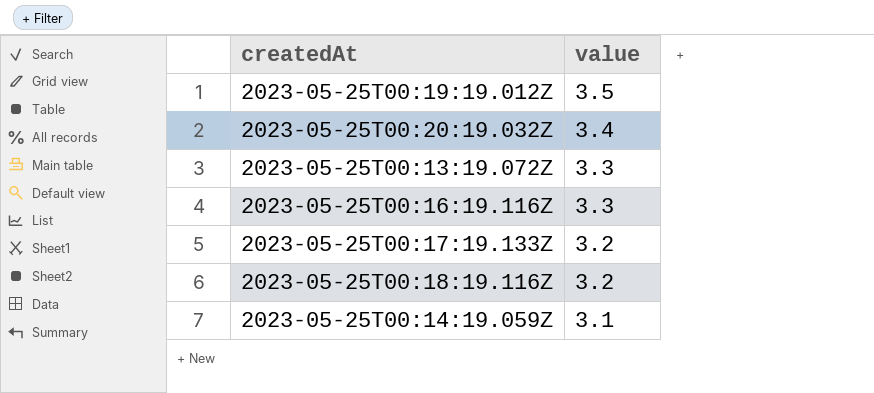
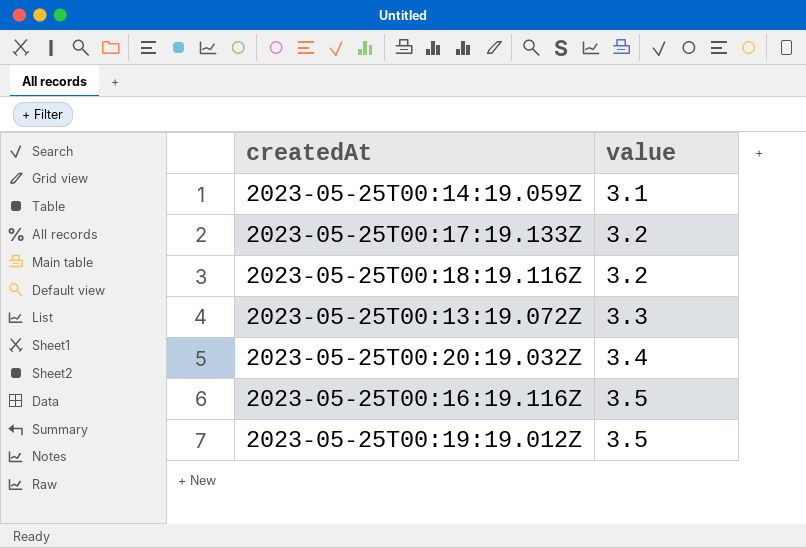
row order: value descending -> value ascending
2023-05-25T00:16:19.116Z | value: 3.3 -> 3.5

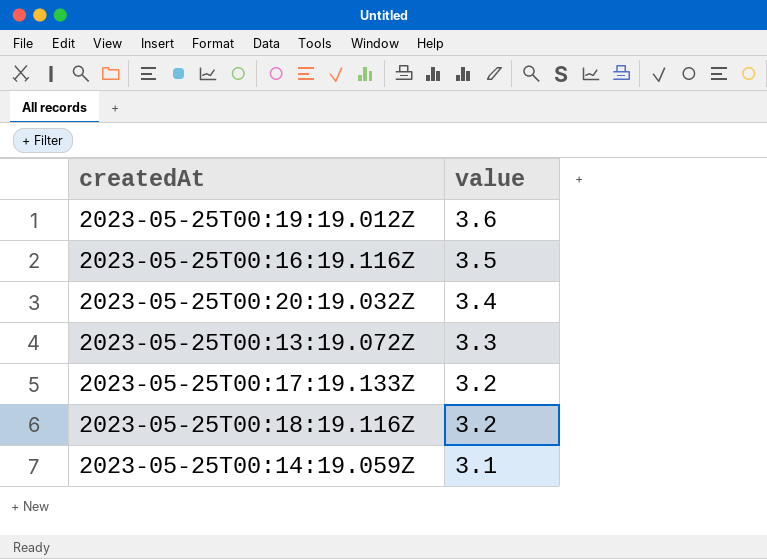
row order: value ascending -> value descending
2023-05-25T00:19:19.012Z | value: 3.5 -> 3.6

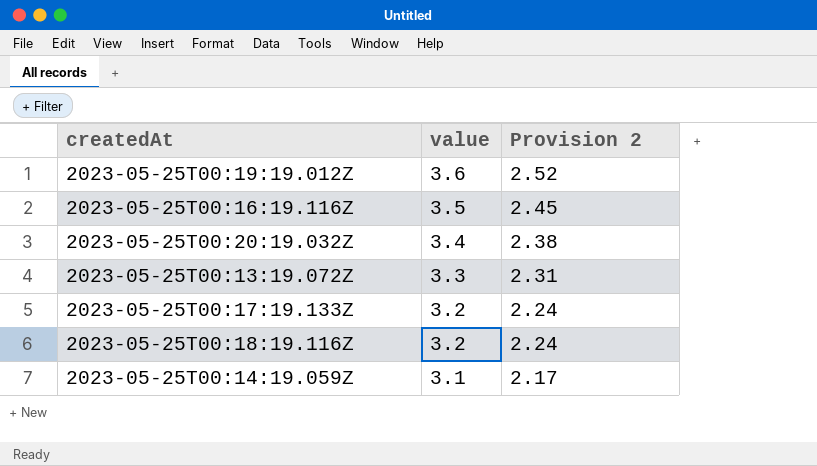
column Provision 2 | formula: none -> [value] * 0.7

